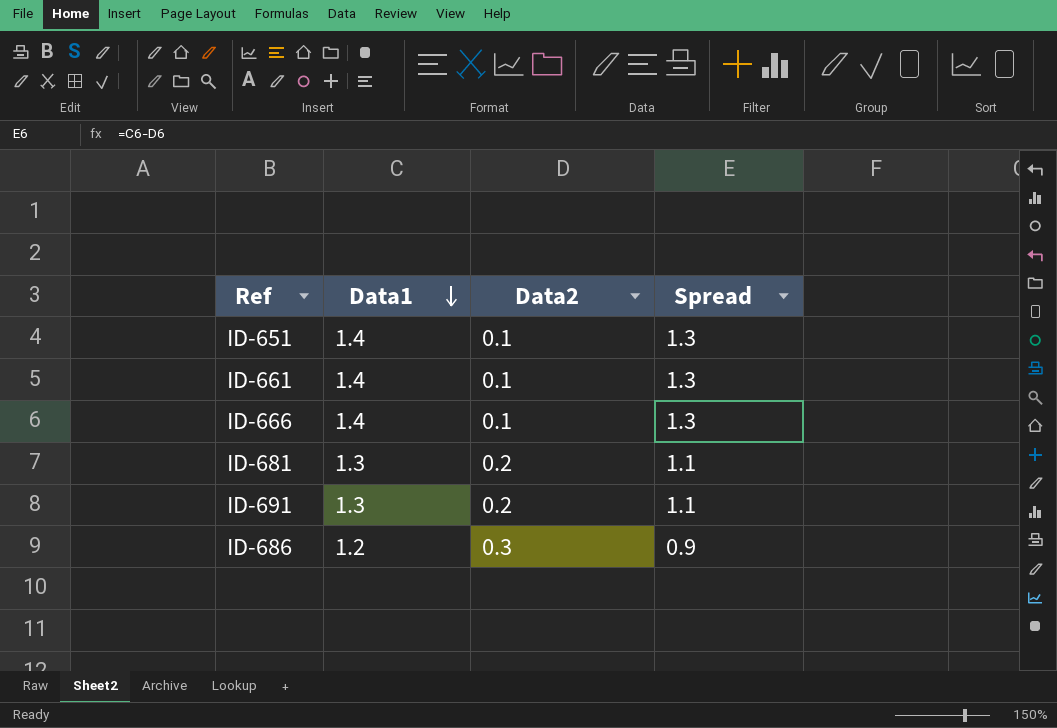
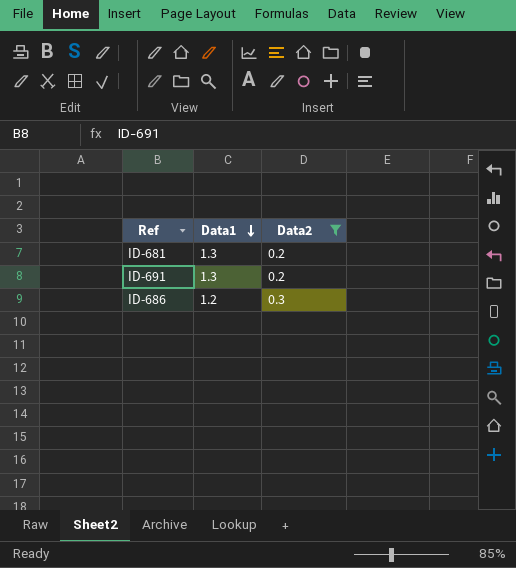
filter: none -> Data2 != 0.1
column Spread | formula: [Data1] - [Data2] -> none

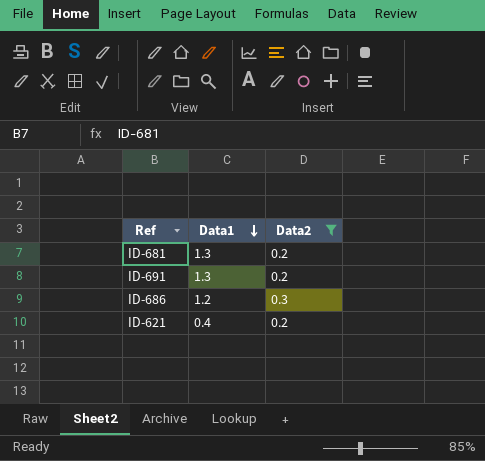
row ID-621: none -> 0.4 | 0.2

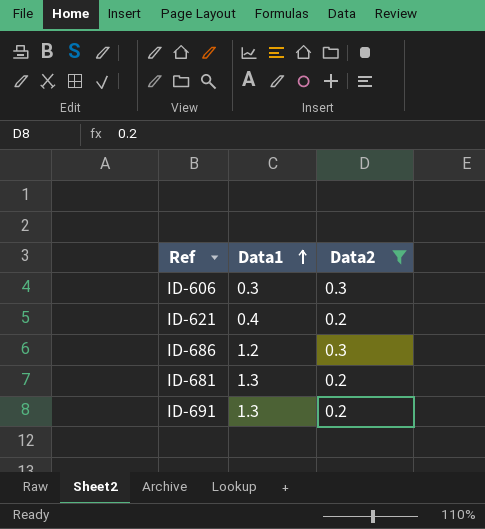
row order: Data1 descending -> Data1 ascending
row ID-606: none -> 0.3 | 0.3

